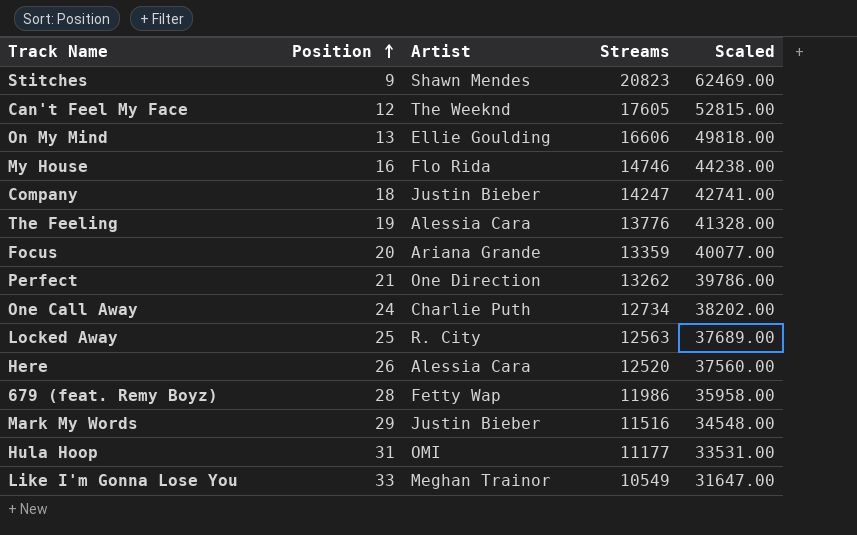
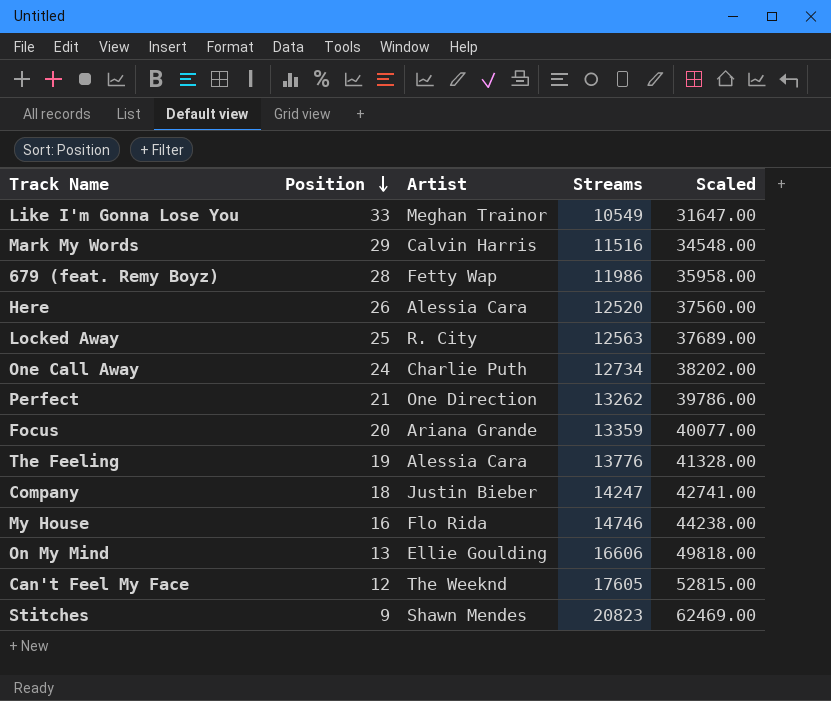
row order: Position ascending -> Position descending
row Hula Hoop: 31 | OMI | 11177 | 33531.00 -> none
Mark My Words | Artist: Justin Bieber -> Calvin Harris

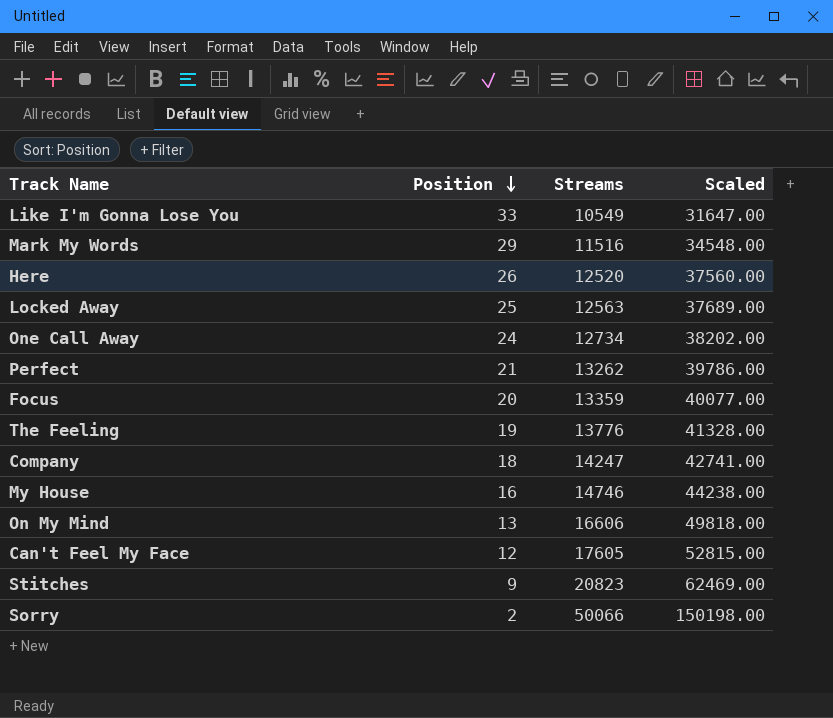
column Artist | position: 3 -> none
row 679 (feat. Remy Boyz): 28 | Fetty Wap | 11986 | 35958.00 -> none
row Sorry: none -> 2 | 50066 | 150198.00

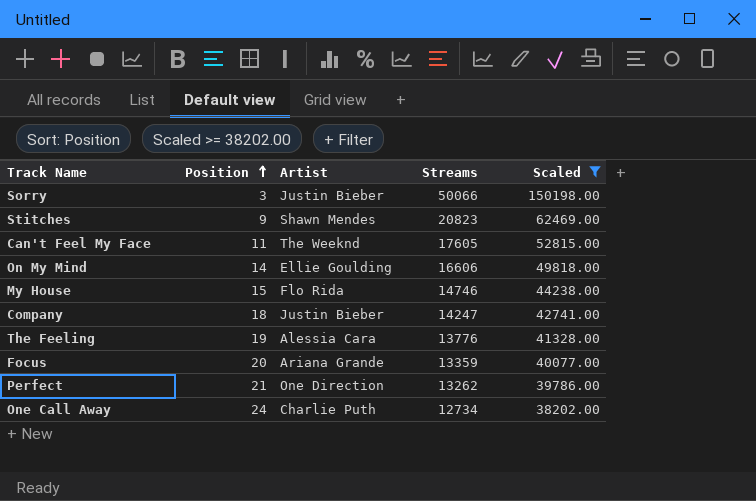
filter: none -> Scaled >= 38202.00
row order: Position descending -> Position ascending
column Artist | position: none -> 3
Sorry | Position: 2 -> 3
Can't Feel My Face | Position: 12 -> 11
On My Mind | Position: 13 -> 14
My House | Position: 16 -> 15

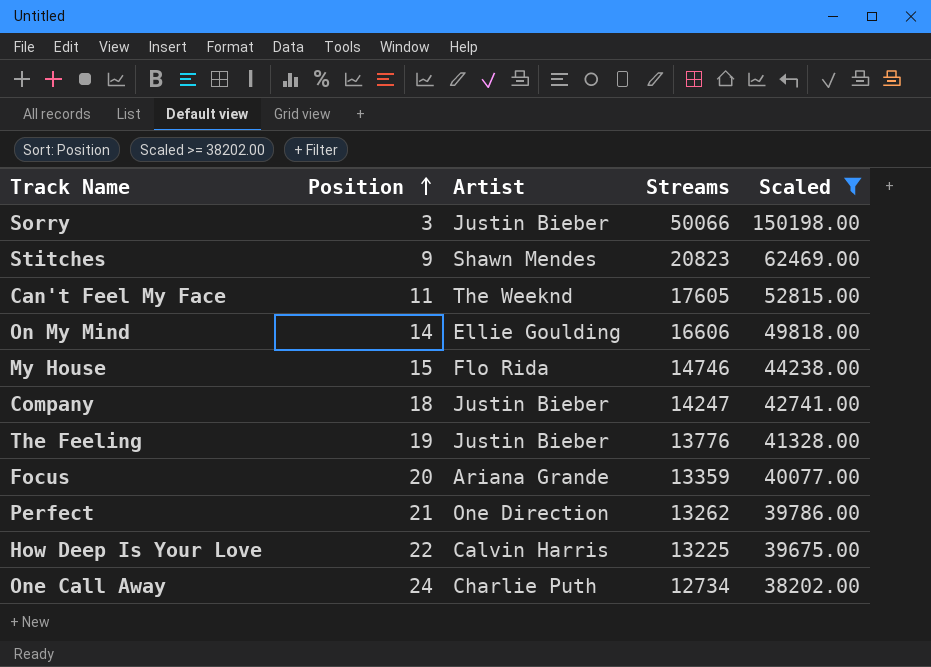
The Feeling | Artist: Alessia Cara -> Justin Bieber
row How Deep Is Your Love: none -> 22 | Calvin Harris | 13225 | 39675.00

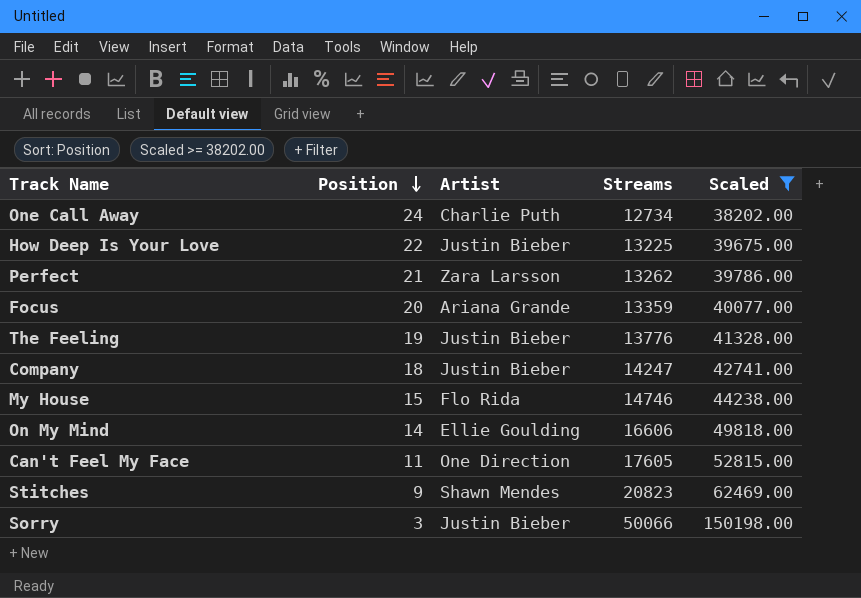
row order: Position ascending -> Position descending
How Deep Is Your Love | Artist: Calvin Harris -> Justin Bieber
Perfect | Artist: One Direction -> Zara Larsson
Can't Feel My Face | Artist: The Weeknd -> One Direction

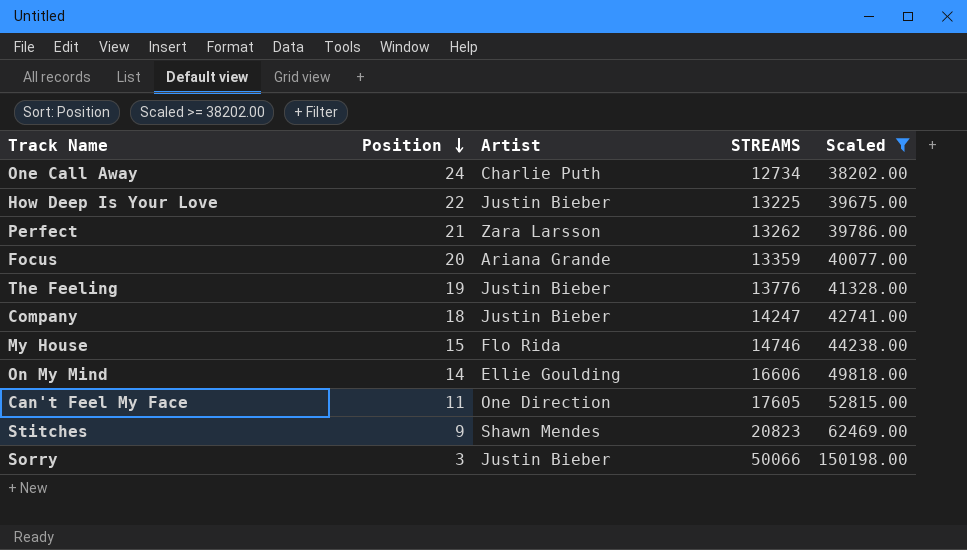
column name: Streams -> STREAMS

